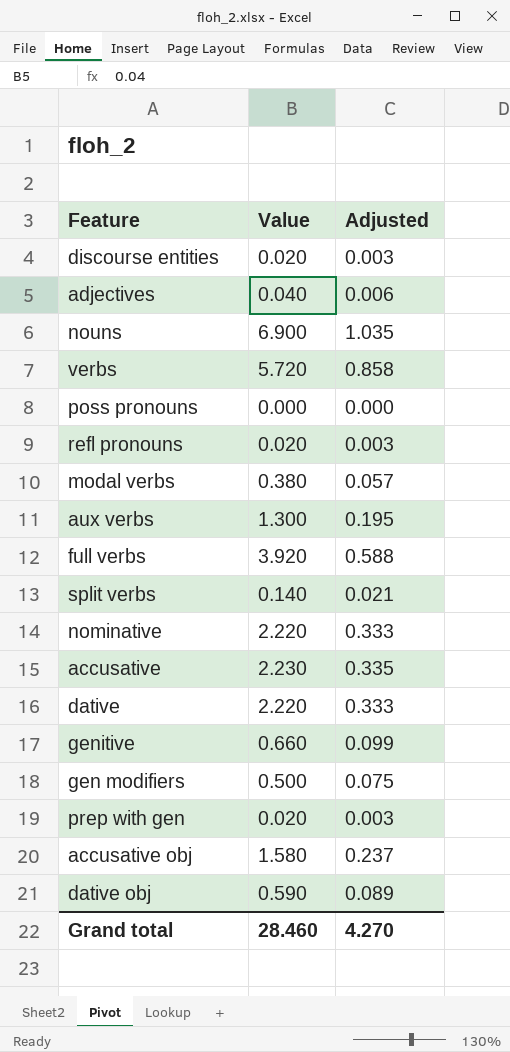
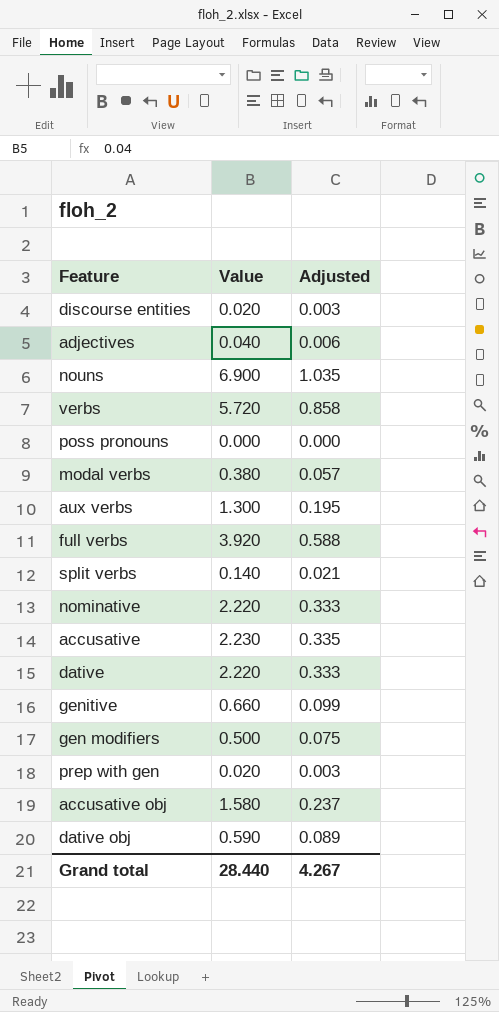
row refl pronouns: 0.020 | 0.003 -> none
Grand total | Value: 28.460 -> 28.440
Grand total | Adjusted: 4.270 -> 4.267

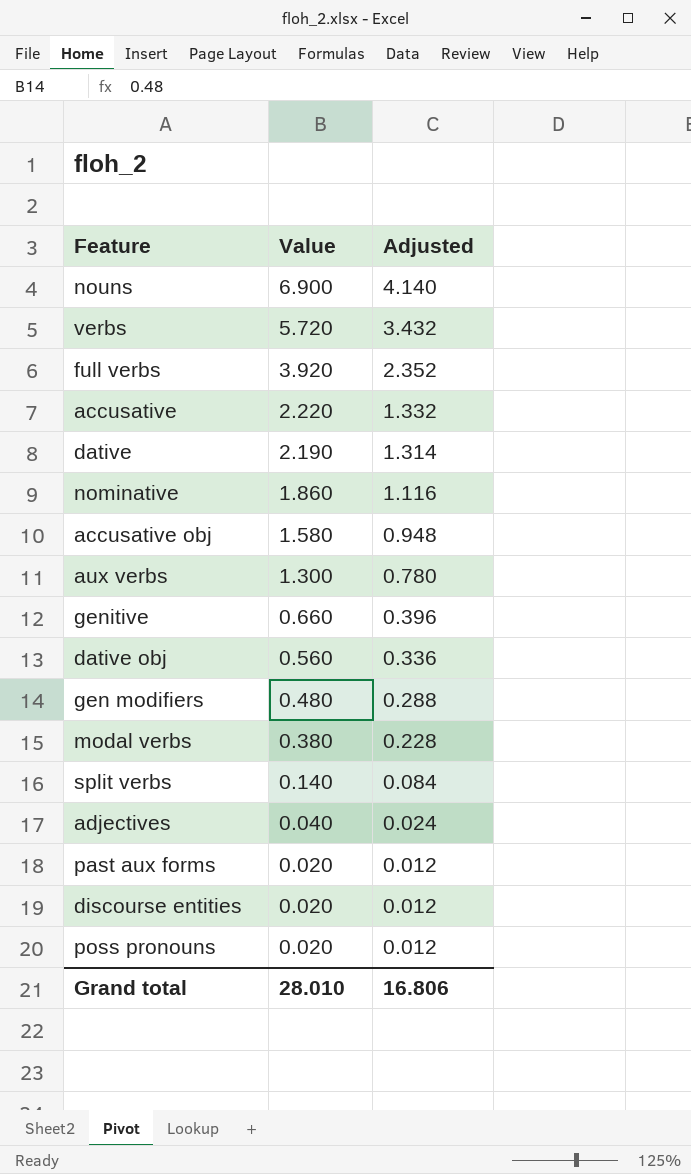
row order: none -> Value descending
column Adjusted | formula: [Value] * 0.15 -> [Value] * 0.6
row prep with gen: 0.020 | 0.003 -> none
accusative | Value: 2.230 -> 2.220
dative | Value: 2.220 -> 2.190
nominative | Value: 2.220 -> 1.860
dative obj | Value: 0.590 -> 0.560
gen modifiers | Value: 0.500 -> 0.480
row past aux forms: none -> 0.020 | 0.012
poss pronouns | Value: 0.000 -> 0.020
Grand total | Value: 28.440 -> 28.010
Grand total | Adjusted: 4.267 -> 16.806

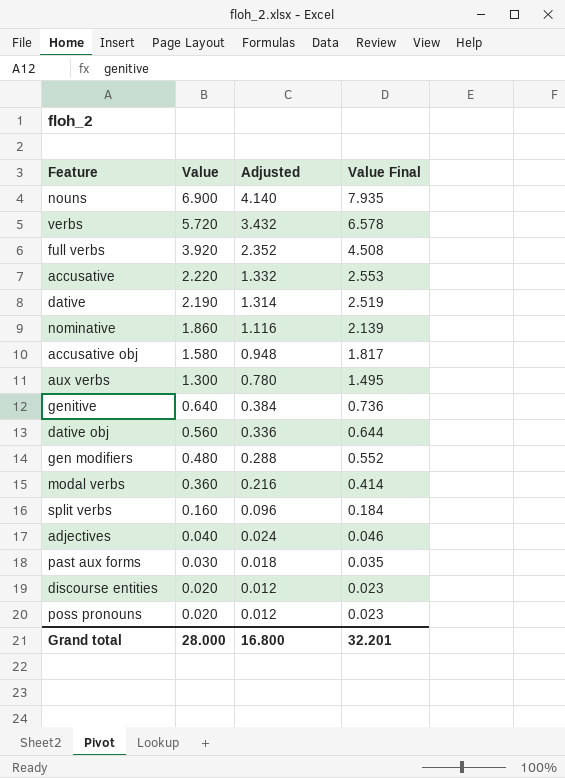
column Value Final | formula: none -> [Value] * 1.15
genitive | Value: 0.660 -> 0.640
genitive | Adjusted: 0.396 -> 0.384
modal verbs | Value: 0.380 -> 0.360
modal verbs | Adjusted: 0.228 -> 0.216
split verbs | Value: 0.140 -> 0.160
split verbs | Adjusted: 0.084 -> 0.096
past aux forms | Value: 0.020 -> 0.030
past aux forms | Adjusted: 0.012 -> 0.018
Grand total | Value: 28.010 -> 28.000
Grand total | Adjusted: 16.806 -> 16.800

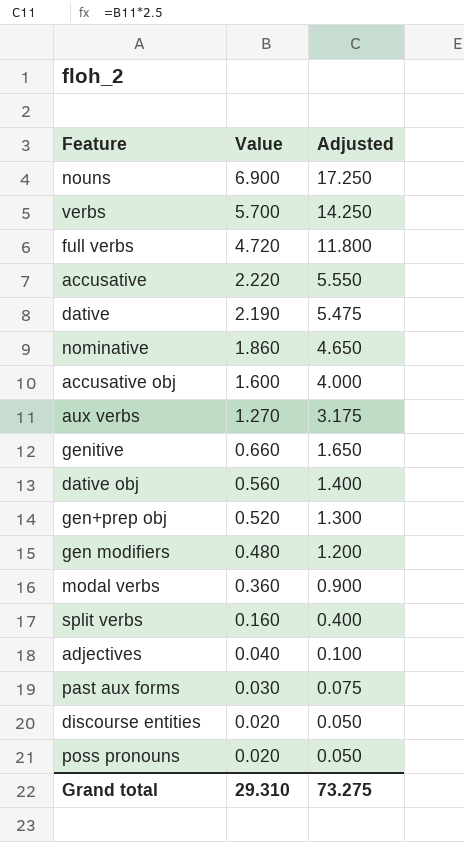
column Value Final | formula: [Value] * 1.15 -> none
column Adjusted | formula: [Value] * 0.6 -> [Value] * 2.5
verbs | Value: 5.720 -> 5.700
full verbs | Value: 3.920 -> 4.720
accusative obj | Value: 1.580 -> 1.600
aux verbs | Value: 1.300 -> 1.270
genitive | Value: 0.640 -> 0.660
row gen+prep obj: none -> 0.520 | 1.300
Grand total | Value: 28.000 -> 29.310
Grand total | Adjusted: 16.800 -> 73.275

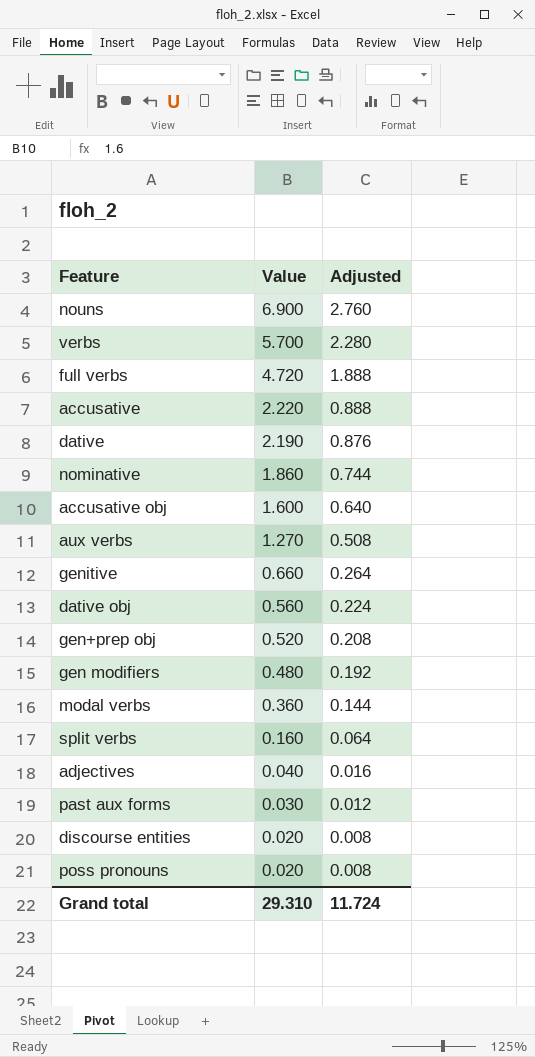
column Adjusted | formula: [Value] * 2.5 -> [Value] * 0.4
Grand total | Adjusted: 73.275 -> 11.724

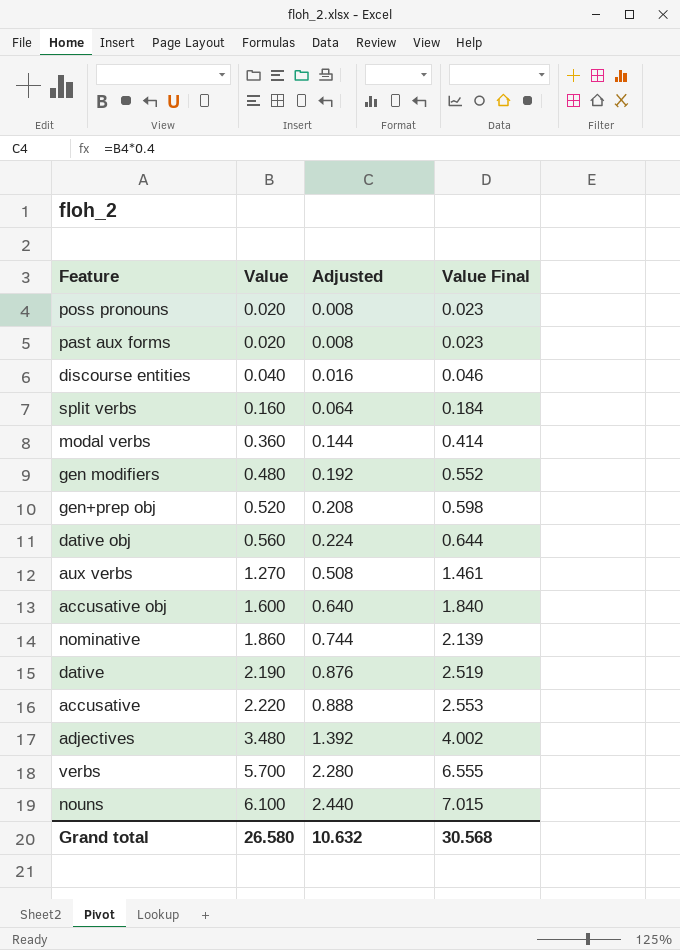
row order: Value descending -> Value ascending
column Value Final | formula: none -> [Value] * 1.15
row full verbs: 4.720 | 1.888 -> none
row genitive: 0.660 | 0.264 -> none
past aux forms | Value: 0.030 -> 0.020
past aux forms | Adjusted: 0.012 -> 0.008
discourse entities | Value: 0.020 -> 0.040
discourse entities | Adjusted: 0.008 -> 0.016
adjectives | Value: 0.040 -> 3.480
adjectives | Adjusted: 0.016 -> 1.392
nouns | Value: 6.900 -> 6.100
nouns | Adjusted: 2.760 -> 2.440
Grand total | Value: 29.310 -> 26.580
Grand total | Adjusted: 11.724 -> 10.632

